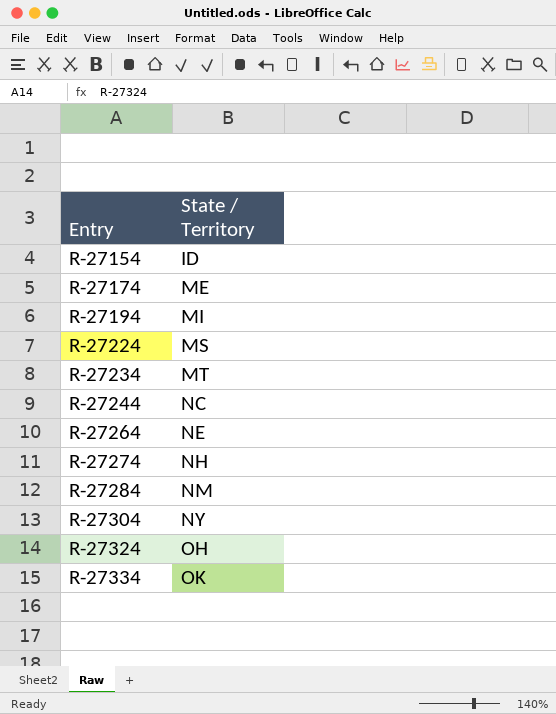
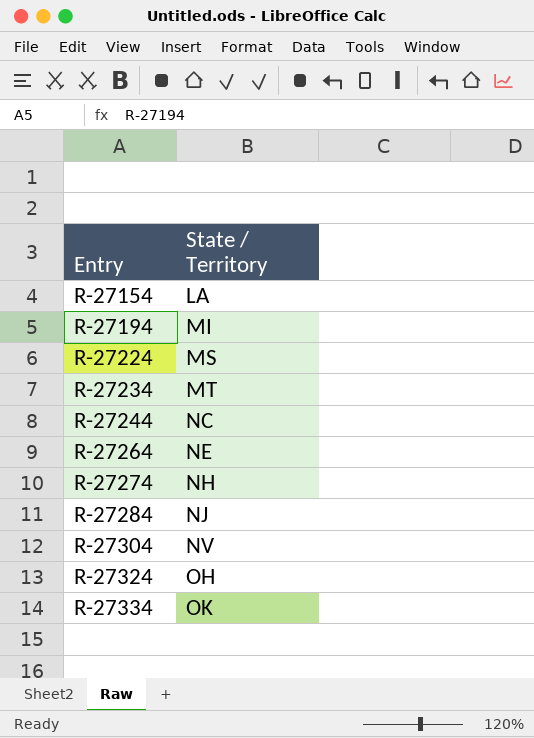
row R-27174: ME -> none
R-27154 | State / Territory: ID -> LA
R-27284 | State / Territory: NM -> NJ
R-27304 | State / Territory: NY -> NV

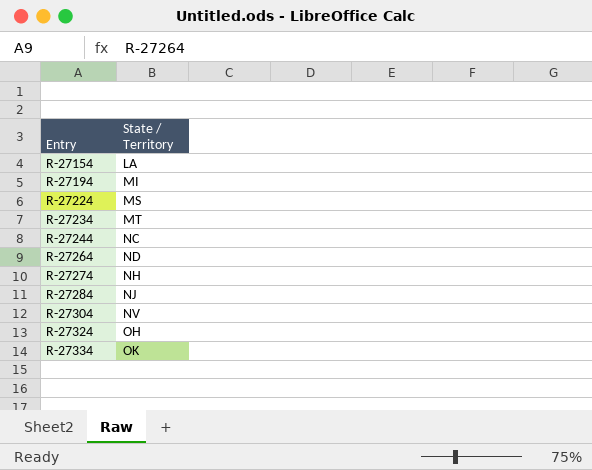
R-27264 | State / Territory: NE -> ND

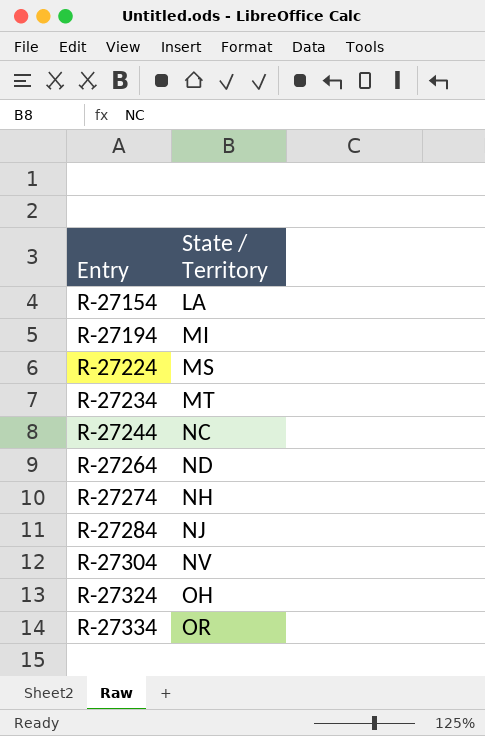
R-27334 | State / Territory: OK -> OR

